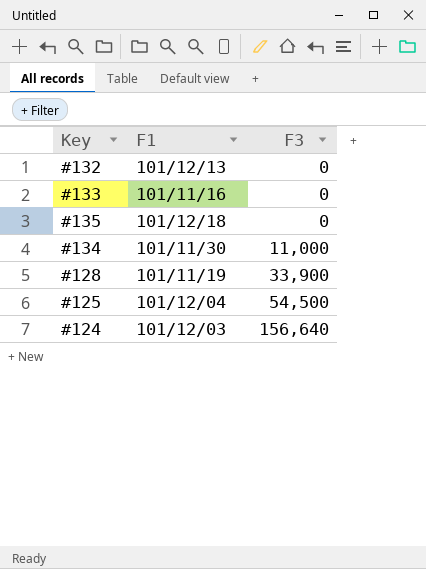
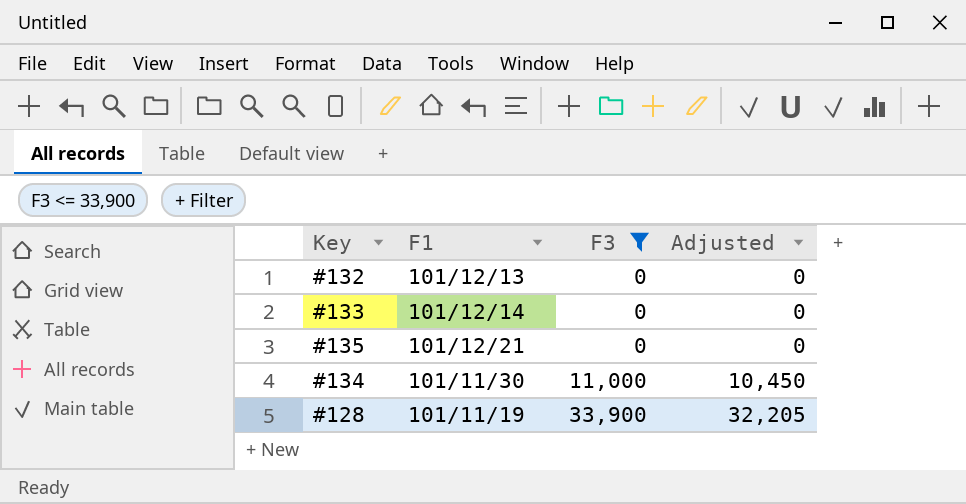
filter: none -> F3 <= 33,900
column Adjusted | formula: none -> [F3] * 0.95
#133 | F1: 101/11/16 -> 101/12/14
#135 | F1: 101/12/18 -> 101/12/21

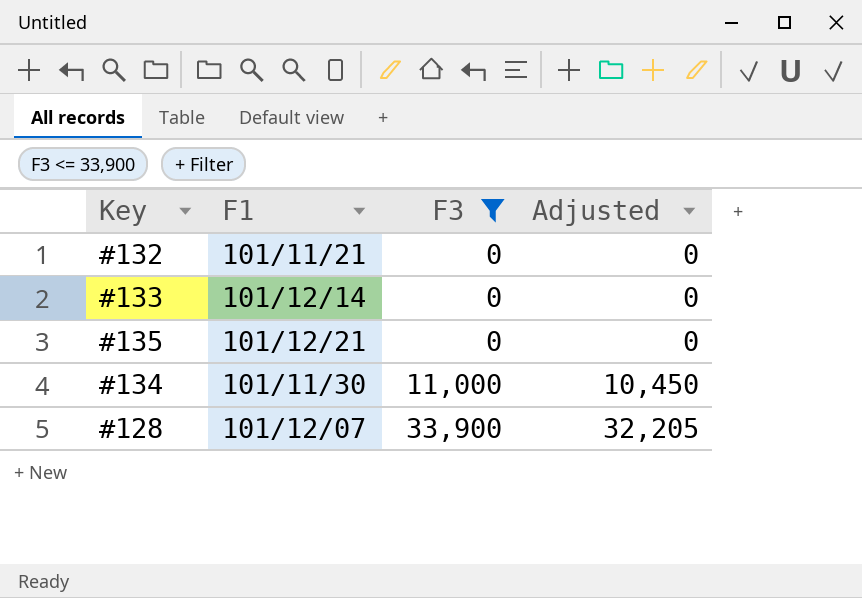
#132 | F1: 101/12/13 -> 101/11/21
#128 | F1: 101/11/19 -> 101/12/07

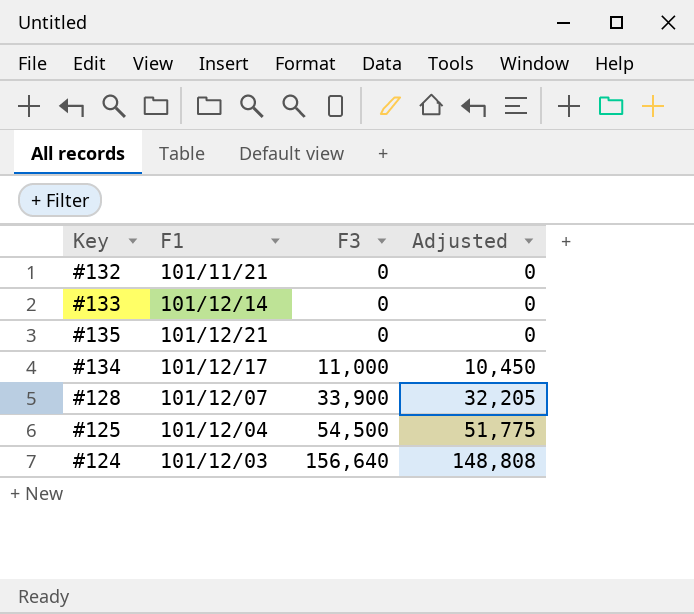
filter: F3 <= 33,900 -> none
#134 | F1: 101/11/30 -> 101/12/17

